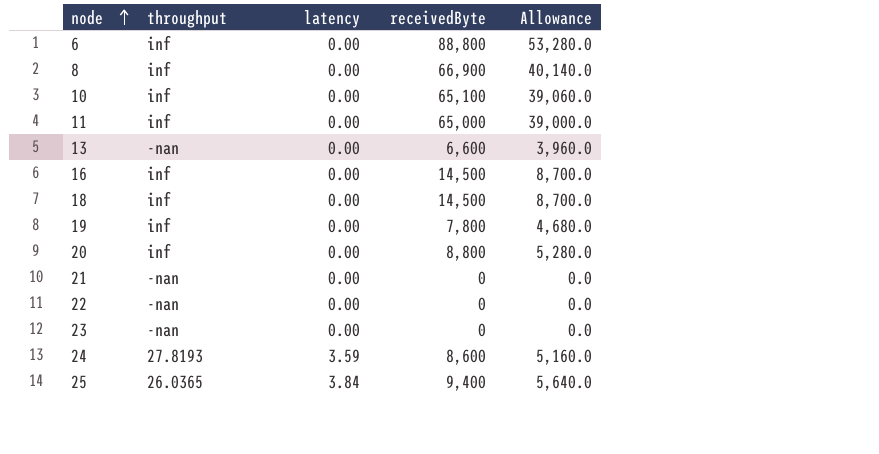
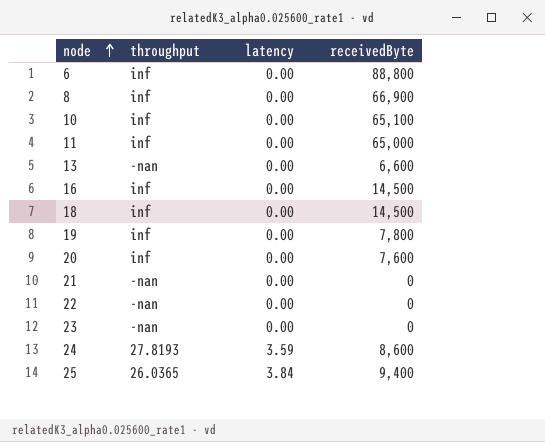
column Allowance | formula: [receivedByte] * 0.6 -> none
20 | receivedByte: 8,800 -> 7,600

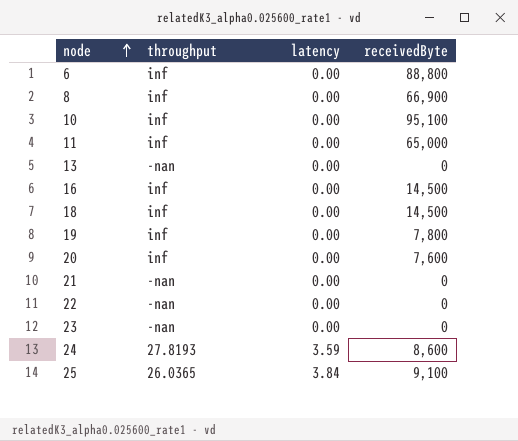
10 | receivedByte: 65,100 -> 95,100
13 | receivedByte: 6,600 -> 0
25 | receivedByte: 9,400 -> 9,100

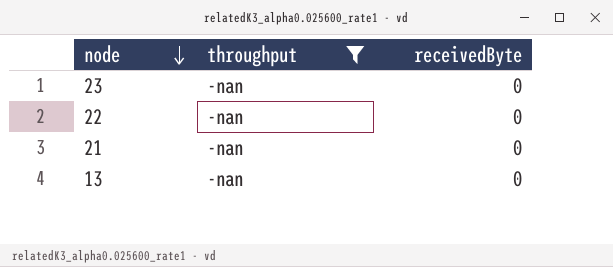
filter: none -> throughput = -nan
row order: node ascending -> node descending
column latency | position: 3 -> none

